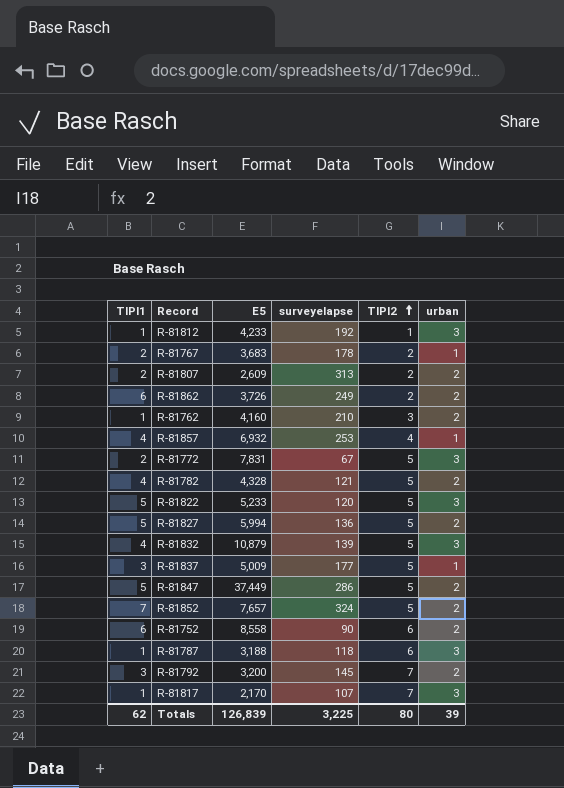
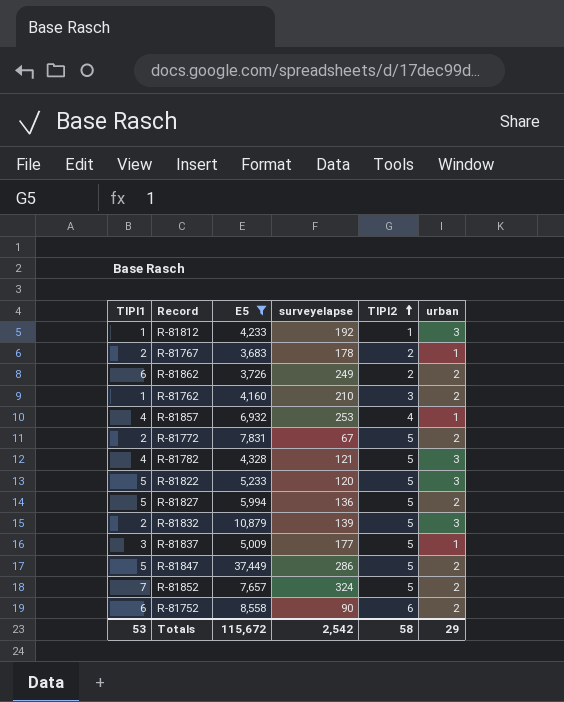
filter: none -> E5 >= 3,683
R-81772 | urban: 3 -> 2
R-81782 | urban: 2 -> 3
R-81832 | TIPI1: 4 -> 2
Totals | TIPI1: 62 -> 53
Totals | E5: 126,839 -> 115,672
Totals | surveyelapse: 3,225 -> 2,542
Totals | TIPI2: 80 -> 58
Totals | urban: 39 -> 29

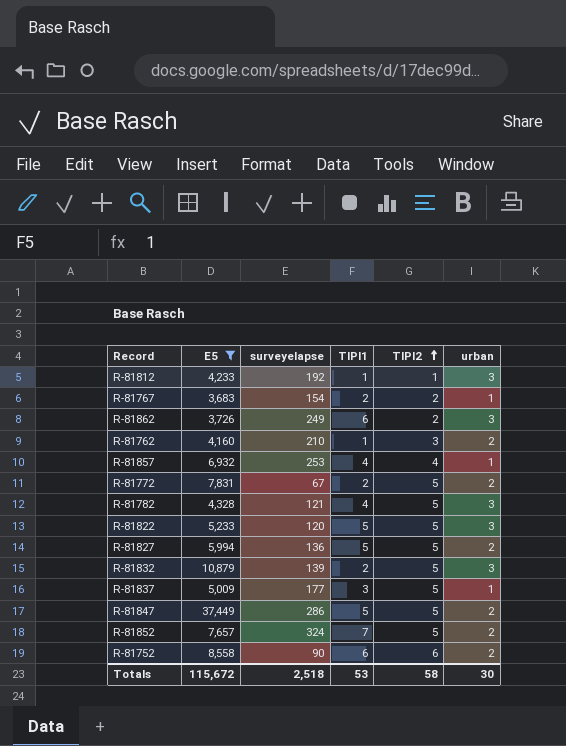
column TIPI1 | position: 1 -> 4
R-81767 | surveyelapse: 178 -> 154
R-81862 | urban: 2 -> 3
Totals | surveyelapse: 2,542 -> 2,518
Totals | urban: 29 -> 30

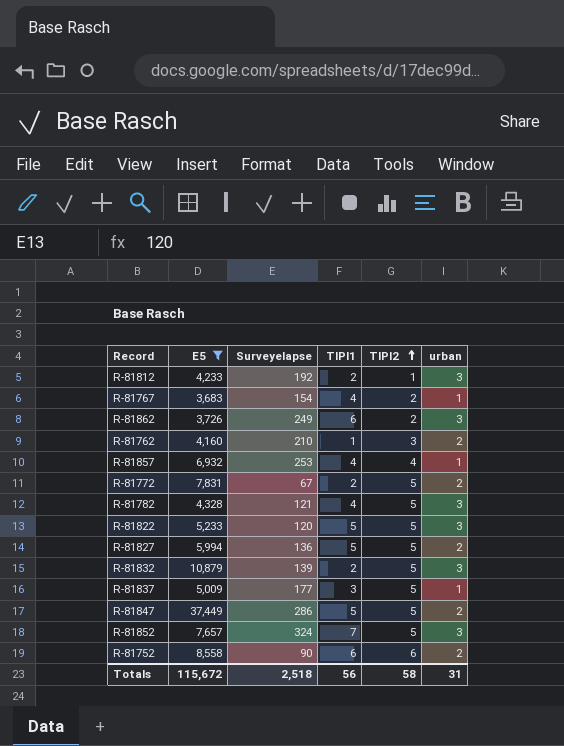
column name: surveyelapse -> Surveyelapse
R-81812 | TIPI1: 1 -> 2
R-81767 | TIPI1: 2 -> 4
R-81852 | urban: 2 -> 3
Totals | TIPI1: 53 -> 56
Totals | urban: 30 -> 31

